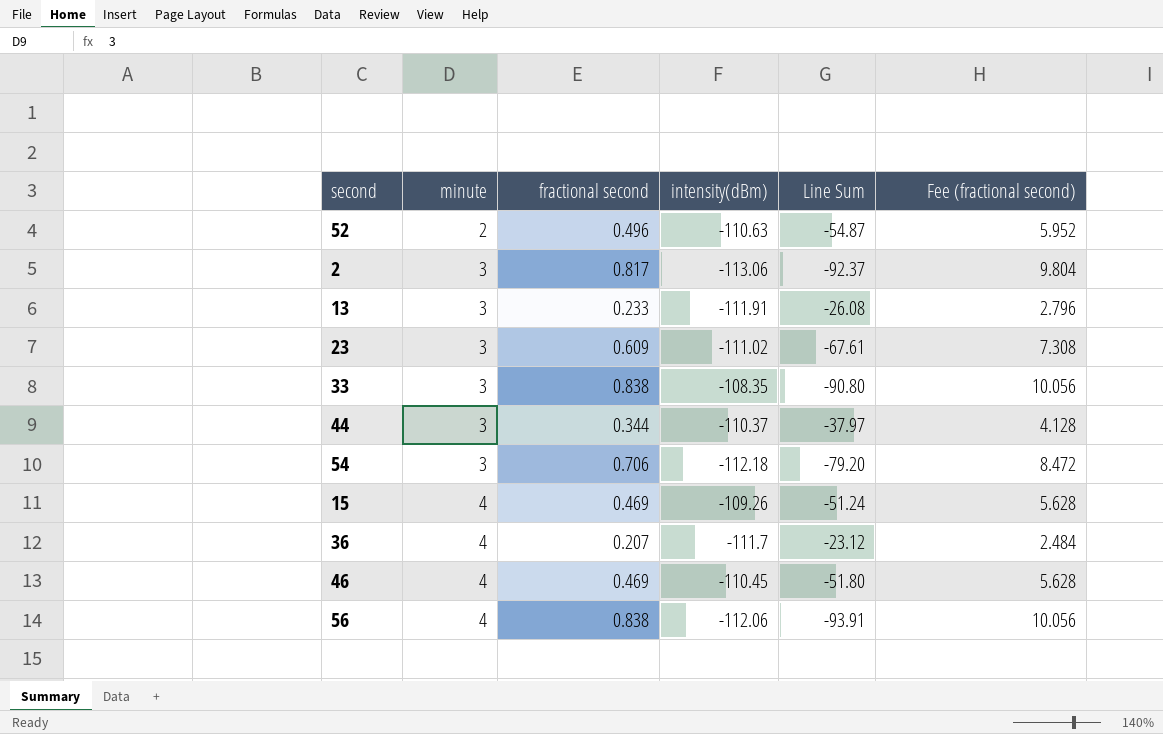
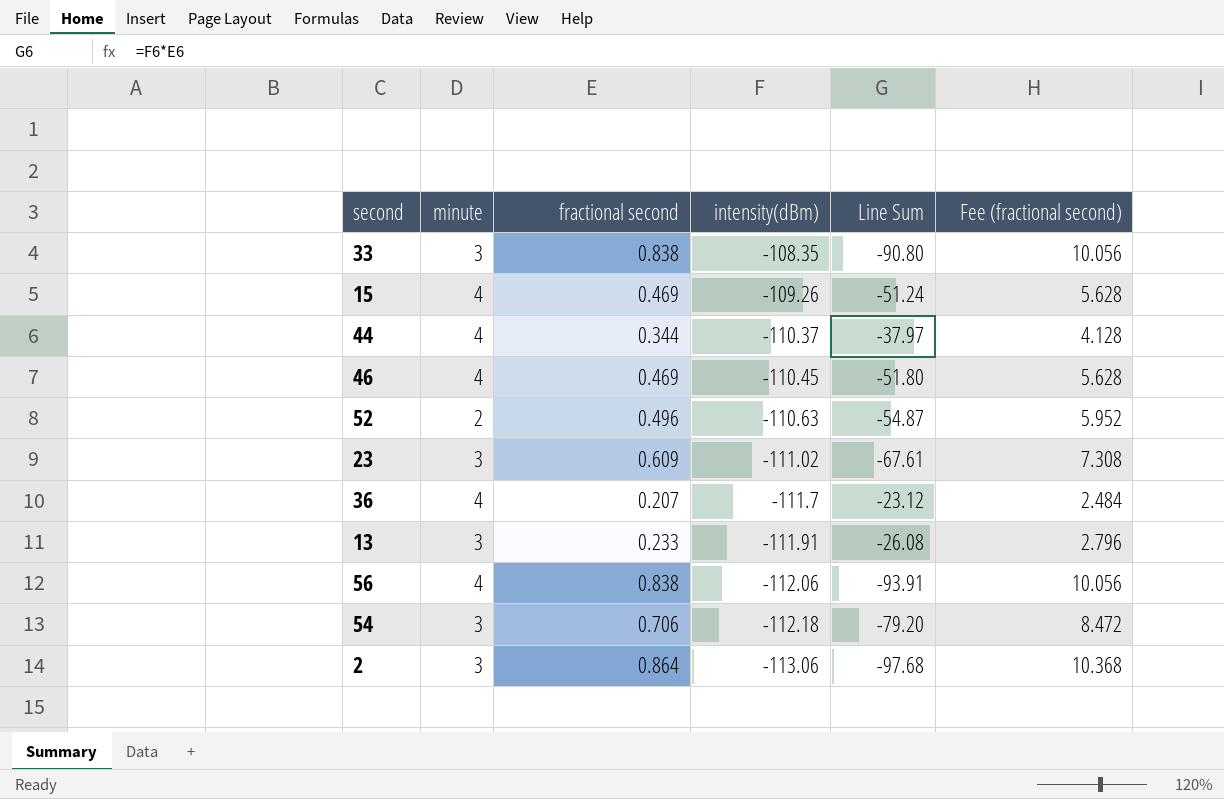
row order: minute ascending -> intensity(dBm) descending
44 | minute: 3 -> 4
2 | fractional second: 0.817 -> 0.864
2 | Line Sum: -92.37 -> -97.68
2 | Fee (fractional second): 9.804 -> 10.368

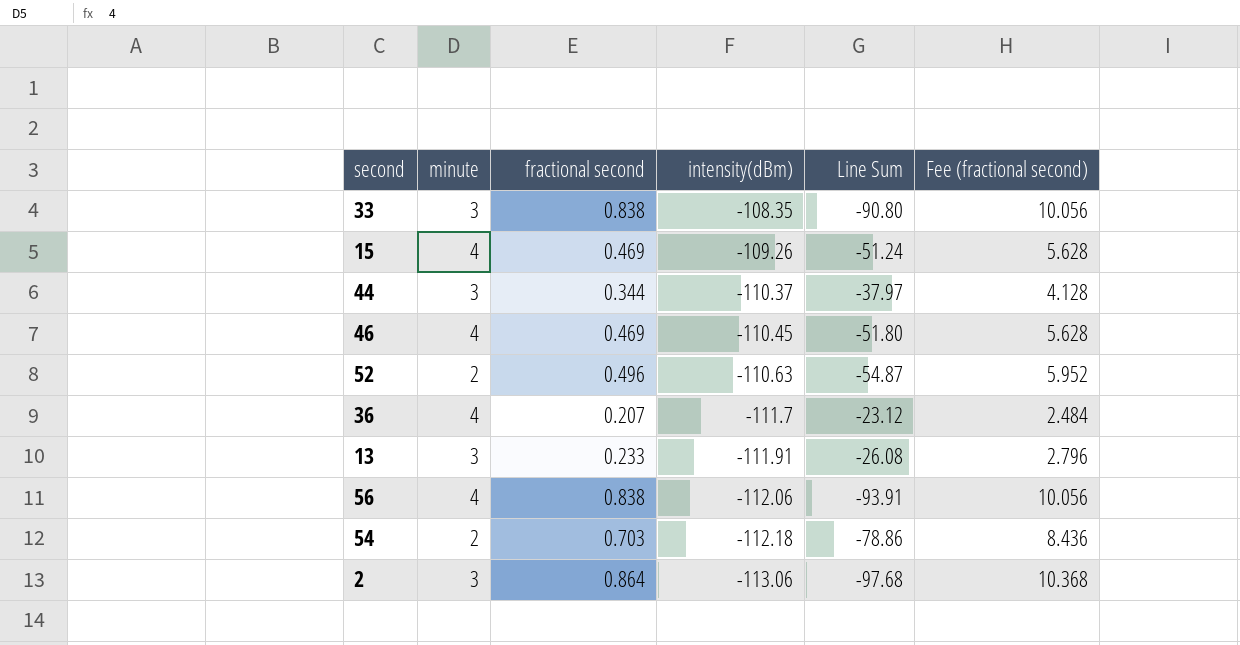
row 23: 3 | 0.609 | -111.02 | -67.61 | 7.308 -> none
44 | minute: 4 -> 3
54 | minute: 3 -> 2
54 | fractional second: 0.706 -> 0.703
54 | Line Sum: -79.20 -> -78.86
54 | Fee (fractional second): 8.472 -> 8.436

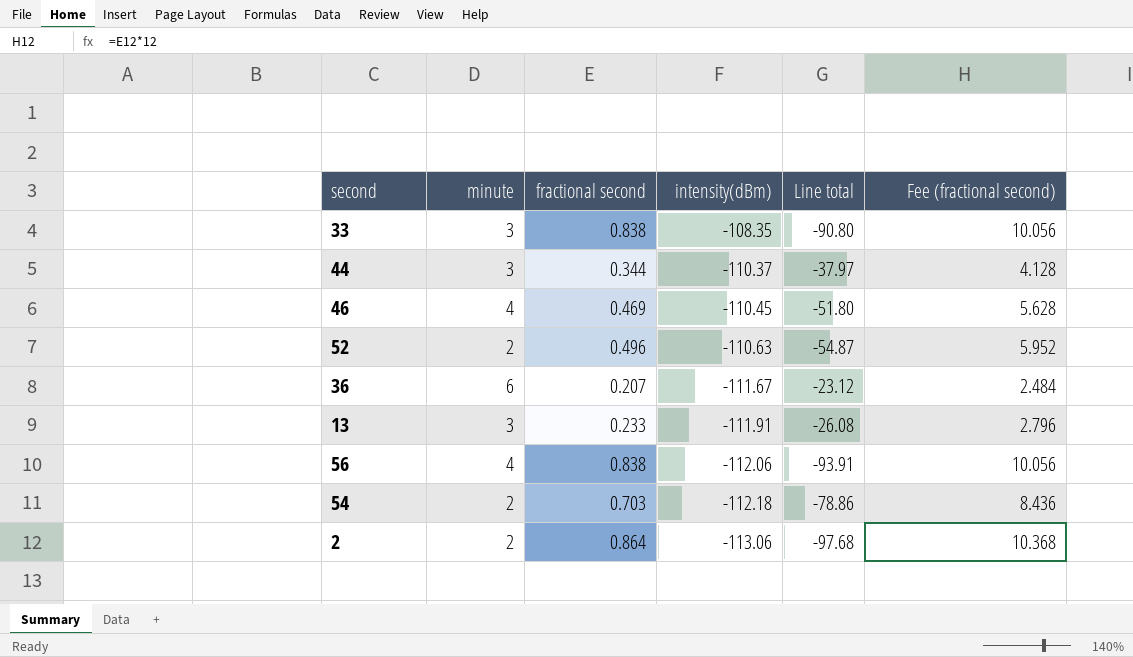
column name: Line Sum -> Line total
row 15: 4 | 0.469 | -109.26 | -51.24 | 5.628 -> none
36 | minute: 4 -> 6
36 | intensity(dBm): -111.7 -> -111.67
2 | minute: 3 -> 2

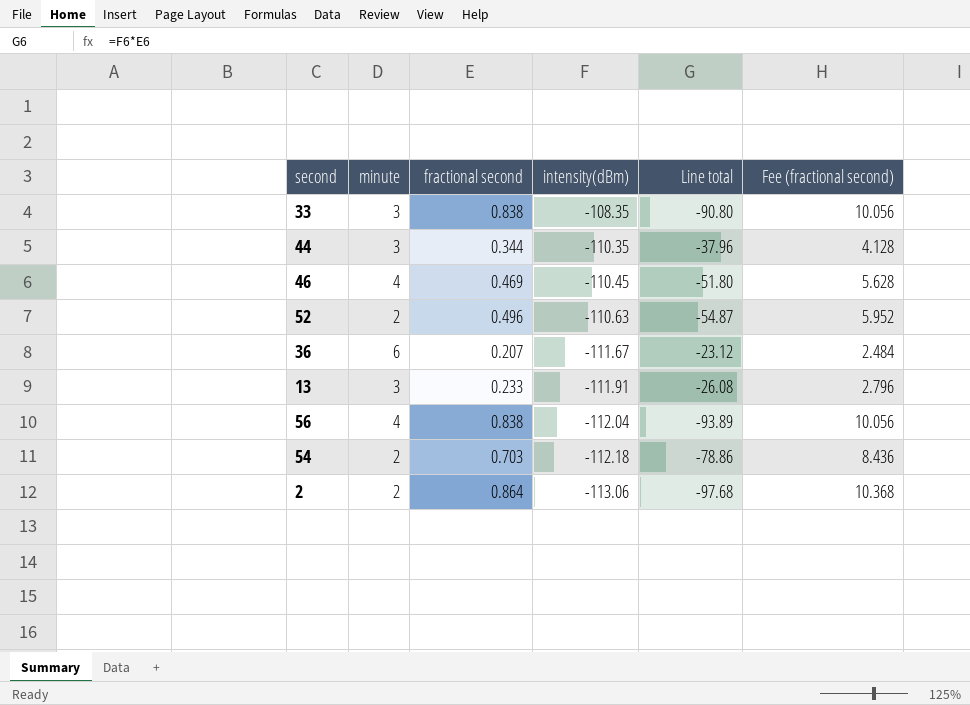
44 | intensity(dBm): -110.37 -> -110.35
44 | Line total: -37.97 -> -37.96
56 | intensity(dBm): -112.06 -> -112.04
56 | Line total: -93.91 -> -93.89

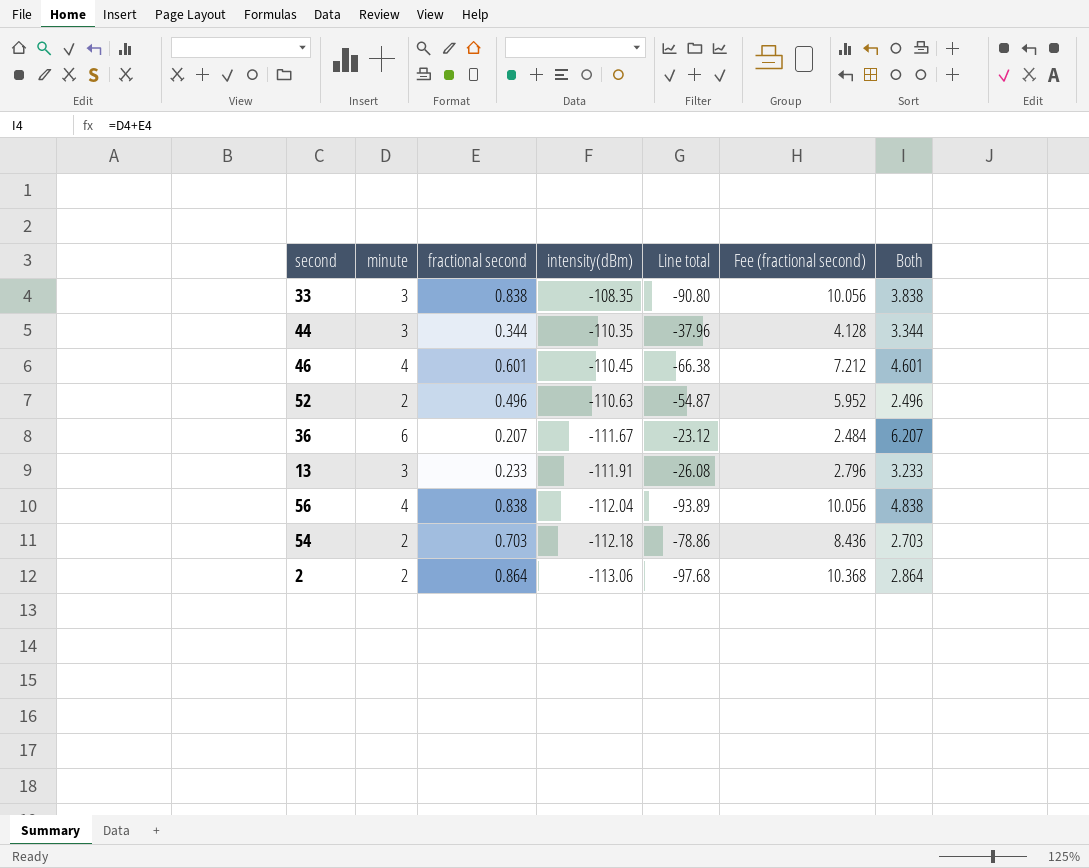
column Both | formula: none -> [minute] + [fractional second]
46 | fractional second: 0.469 -> 0.601
46 | Line total: -51.80 -> -66.38
46 | Fee (fractional second): 5.628 -> 7.212

